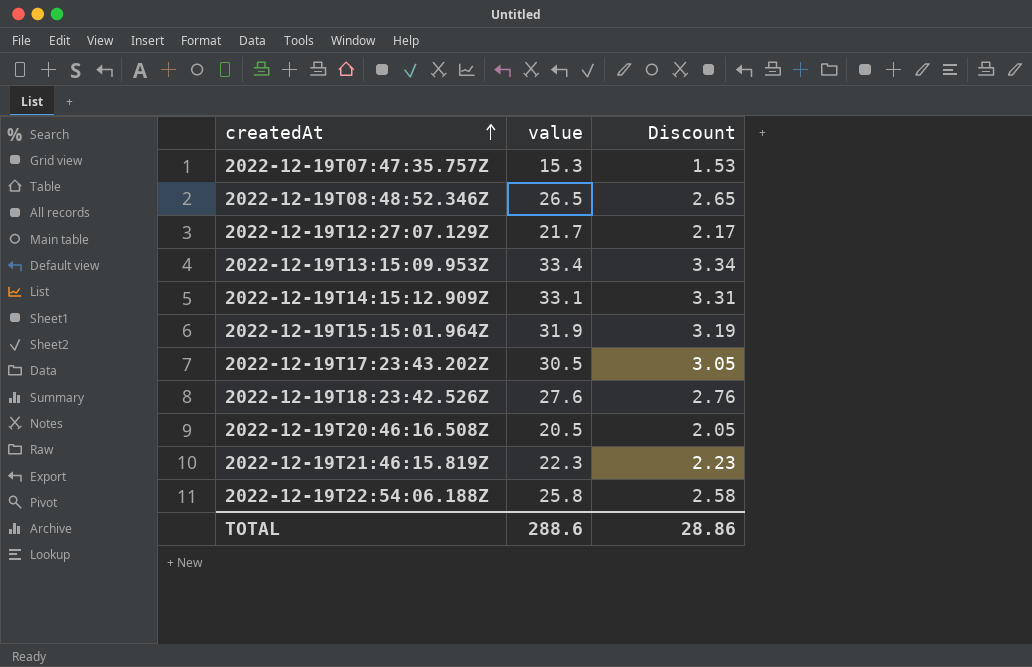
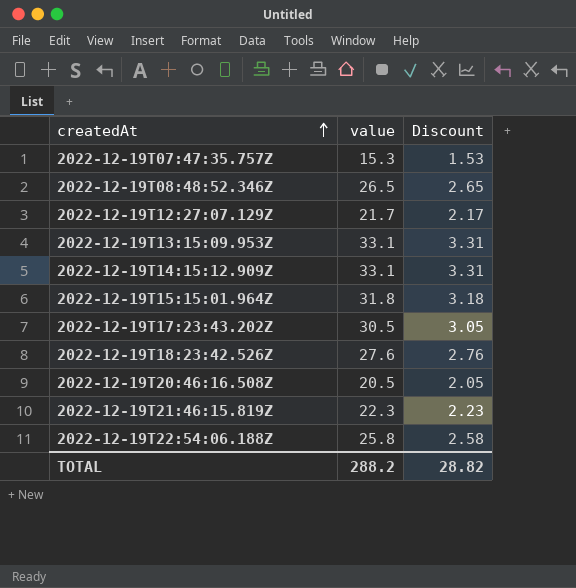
2022-12-19T13:15:09.953Z | value: 33.4 -> 33.1
2022-12-19T13:15:09.953Z | Discount: 3.34 -> 3.31
2022-12-19T15:15:01.964Z | value: 31.9 -> 31.8
2022-12-19T15:15:01.964Z | Discount: 3.19 -> 3.18
TOTAL | value: 288.6 -> 288.2
TOTAL | Discount: 28.86 -> 28.82

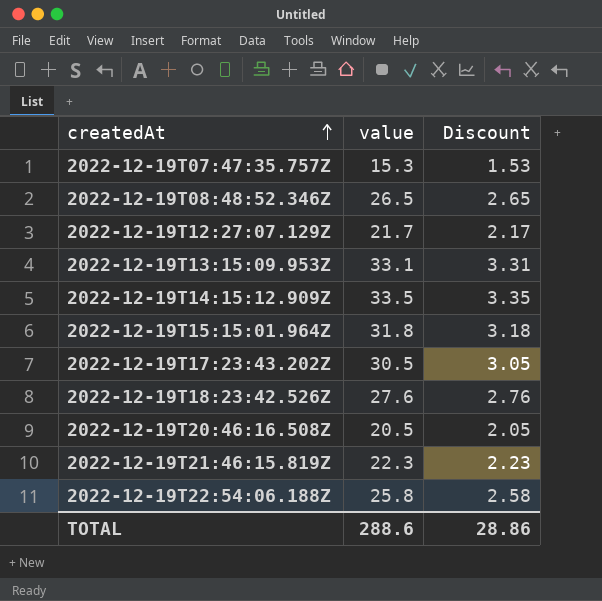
2022-12-19T14:15:12.909Z | value: 33.1 -> 33.5
2022-12-19T14:15:12.909Z | Discount: 3.31 -> 3.35
TOTAL | value: 288.2 -> 288.6
TOTAL | Discount: 28.82 -> 28.86

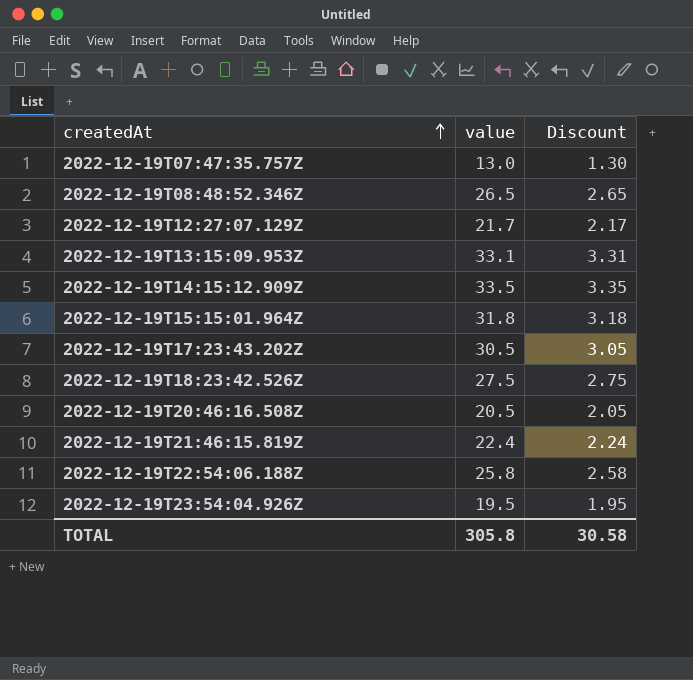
2022-12-19T07:47:35.757Z | value: 15.3 -> 13.0
2022-12-19T07:47:35.757Z | Discount: 1.53 -> 1.30
2022-12-19T18:23:42.526Z | value: 27.6 -> 27.5
2022-12-19T18:23:42.526Z | Discount: 2.76 -> 2.75
2022-12-19T21:46:15.819Z | value: 22.3 -> 22.4
2022-12-19T21:46:15.819Z | Discount: 2.23 -> 2.24
row 2022-12-19T23:54:04.926Z: none -> 19.5 | 1.95
TOTAL | value: 288.6 -> 305.8
TOTAL | Discount: 28.86 -> 30.58

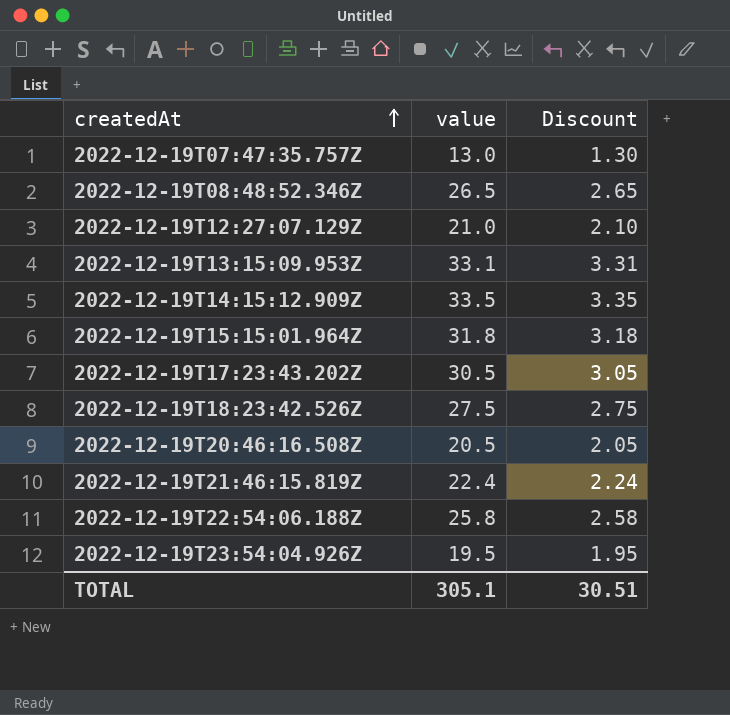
2022-12-19T12:27:07.129Z | value: 21.7 -> 21.0
2022-12-19T12:27:07.129Z | Discount: 2.17 -> 2.10
TOTAL | value: 305.8 -> 305.1
TOTAL | Discount: 30.58 -> 30.51

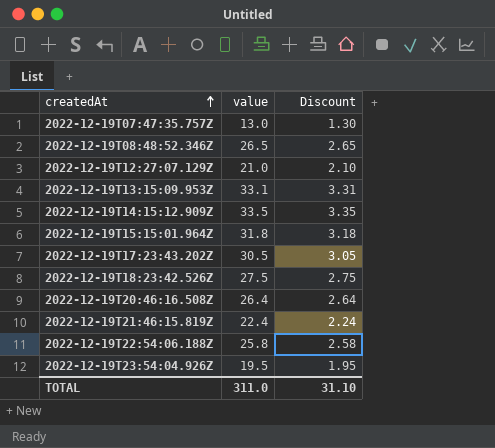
2022-12-19T20:46:16.508Z | value: 20.5 -> 26.4
2022-12-19T20:46:16.508Z | Discount: 2.05 -> 2.64
TOTAL | value: 305.1 -> 311.0
TOTAL | Discount: 30.51 -> 31.10

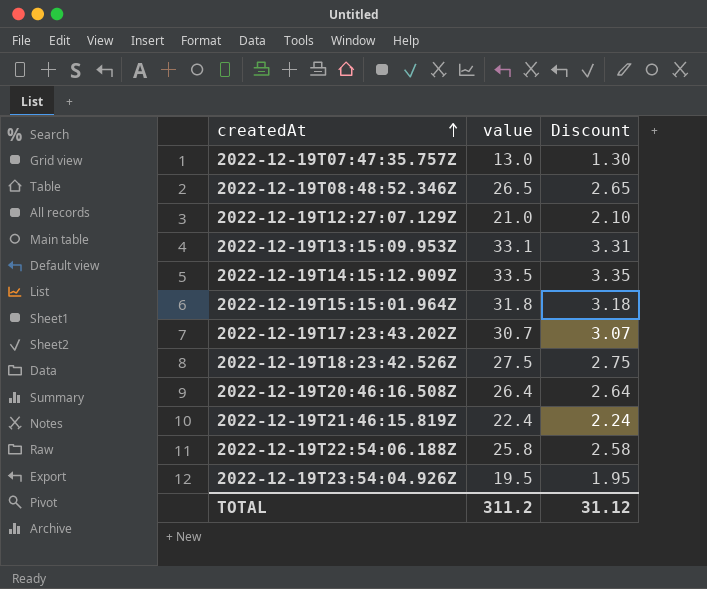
2022-12-19T17:23:43.202Z | value: 30.5 -> 30.7
2022-12-19T17:23:43.202Z | Discount: 3.05 -> 3.07
TOTAL | value: 311.0 -> 311.2
TOTAL | Discount: 31.10 -> 31.12

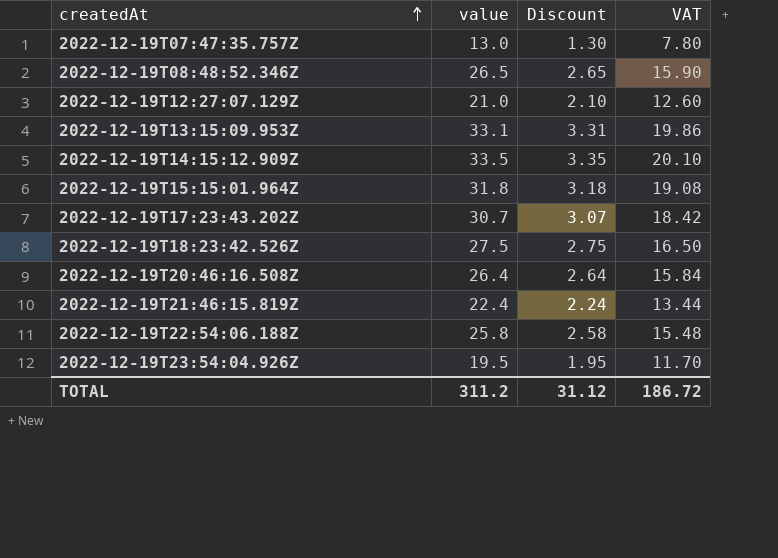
column VAT | formula: none -> [value] * 0.6

